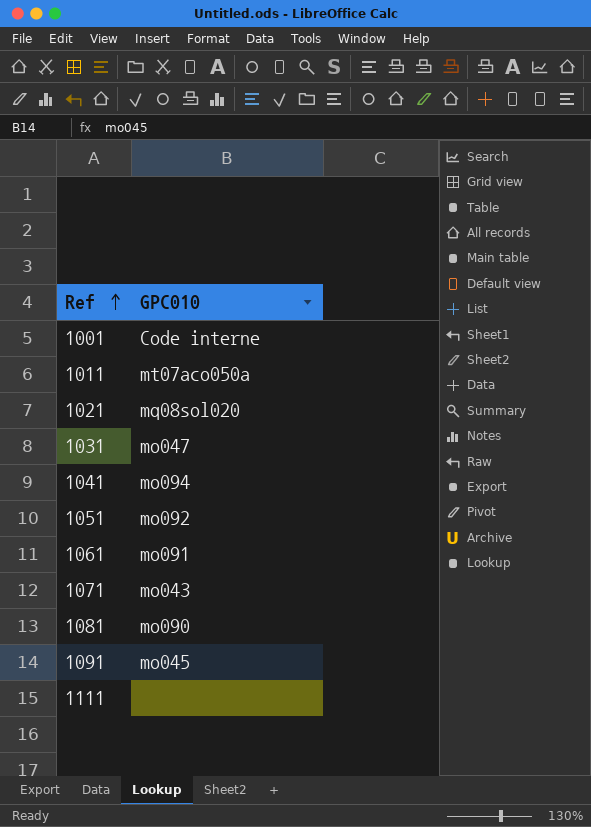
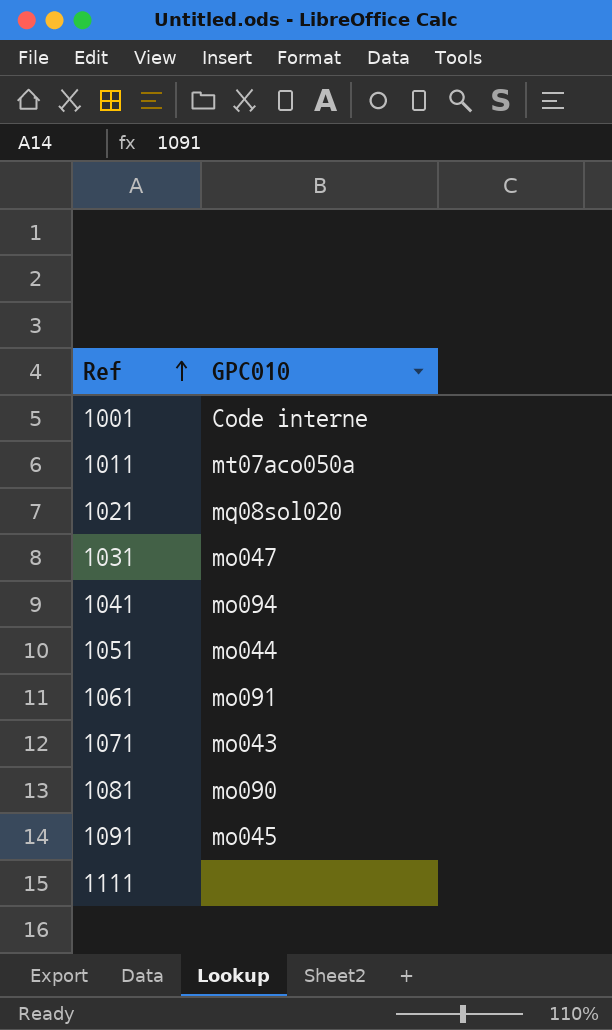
1051 | GPC010: mo092 -> mo044

